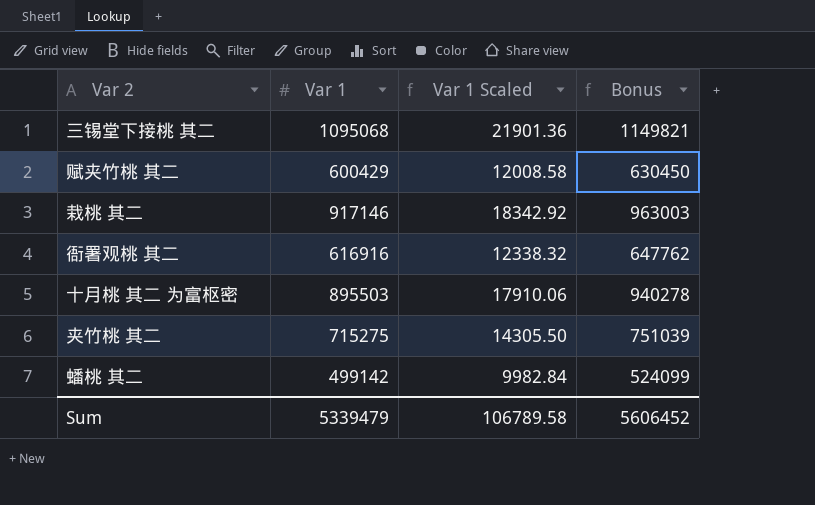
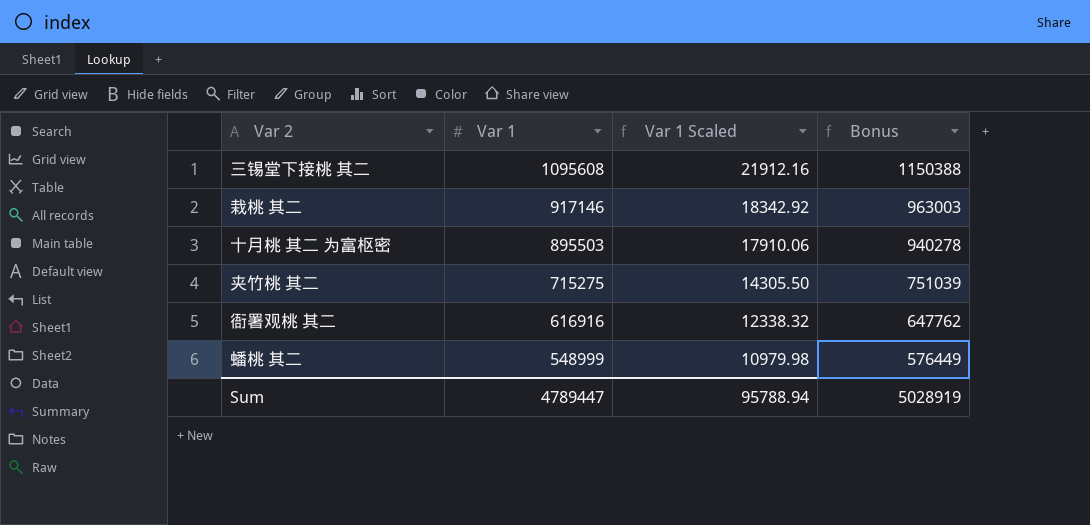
row order: none -> Var 1 descending
row 赋夹竹桃 其二: 600429 | 12008.58 | 630450 -> none
三锡堂下接桃 其二 | Var 1: 1095068 -> 1095608
三锡堂下接桃 其二 | Var 1 Scaled: 21901.36 -> 21912.16
三锡堂下接桃 其二 | Bonus: 1149821 -> 1150388
蟠桃 其二 | Var 1: 499142 -> 548999
蟠桃 其二 | Var 1 Scaled: 9982.84 -> 10979.98
蟠桃 其二 | Bonus: 524099 -> 576449
Sum | Var 1: 5339479 -> 4789447
Sum | Var 1 Scaled: 106789.58 -> 95788.94
Sum | Bonus: 5606452 -> 5028919

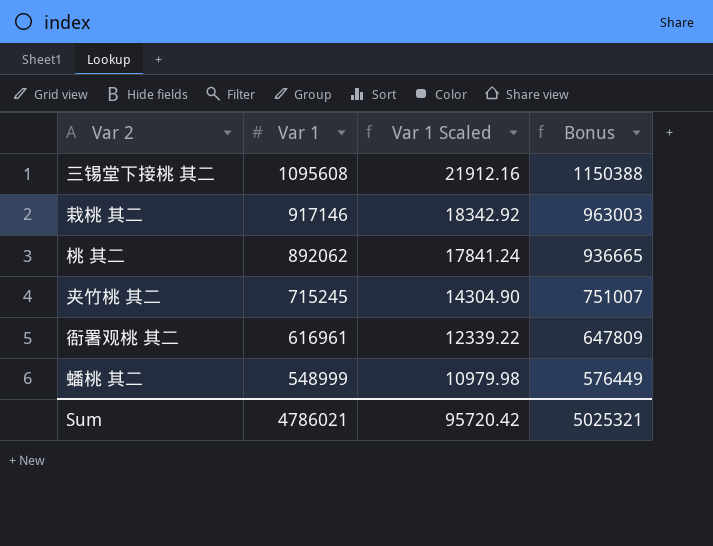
row 十月桃 其二 为富枢密: 895503 | 17910.06 | 940278 -> none
row 桃 其二: none -> 892062 | 17841.24 | 936665
夹竹桃 其二 | Var 1: 715275 -> 715245
夹竹桃 其二 | Var 1 Scaled: 14305.50 -> 14304.90
夹竹桃 其二 | Bonus: 751039 -> 751007
衙署观桃 其二 | Var 1: 616916 -> 616961
衙署观桃 其二 | Var 1 Scaled: 12338.32 -> 12339.22
衙署观桃 其二 | Bonus: 647762 -> 647809
Sum | Var 1: 4789447 -> 4786021
Sum | Var 1 Scaled: 95788.94 -> 95720.42
Sum | Bonus: 5028919 -> 5025321

